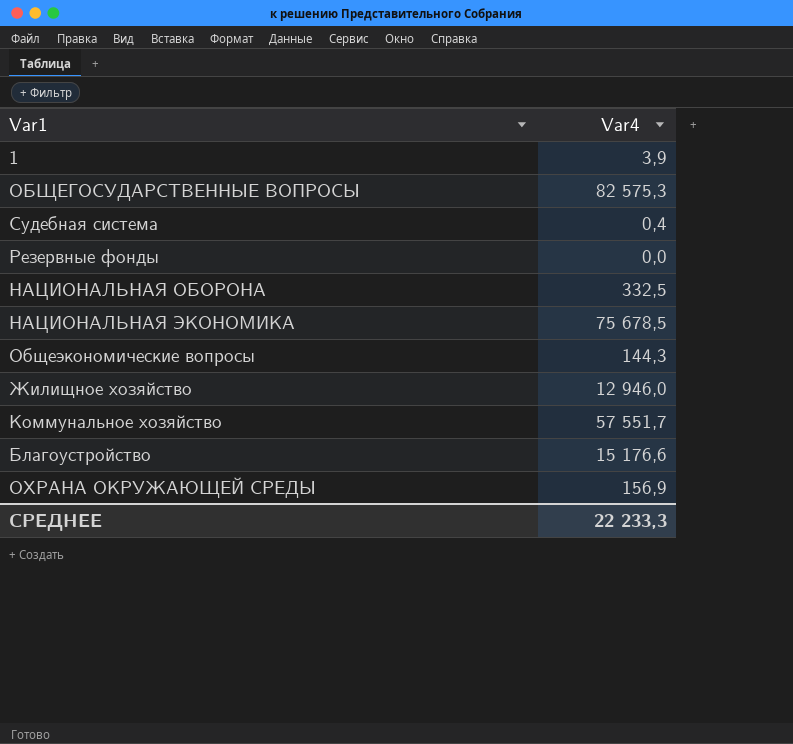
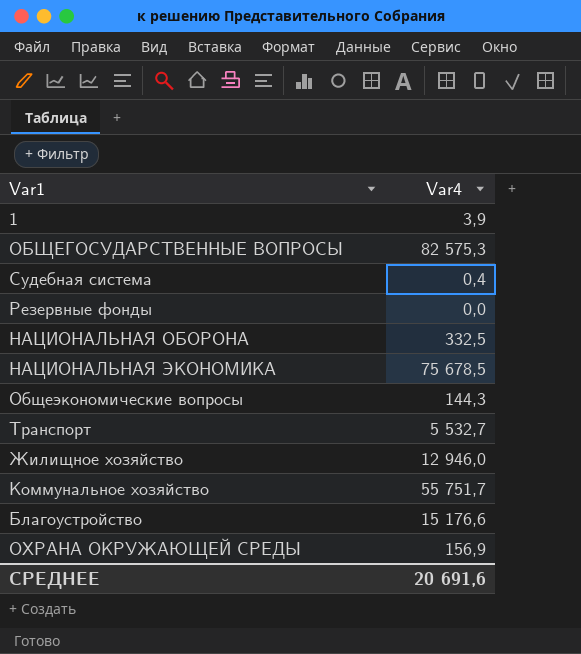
row Транспорт: none -> 5 532,7
Коммунальное хозяйство | Var4: 57 551,7 -> 55 751,7
СРЕДНЕЕ | Var4: 22 233,3 -> 20 691,6

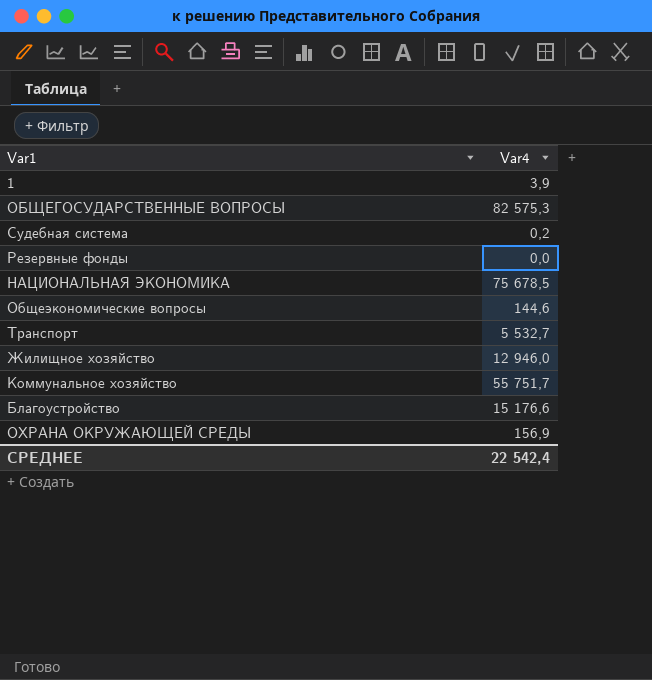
row НАЦИОНАЛЬНАЯ ОБОРОНА: 332,5 -> none
Судебная система | Var4: 0,4 -> 0,2
Общеэкономические вопросы | Var4: 144,3 -> 144,6
СРЕДНЕЕ | Var4: 20 691,6 -> 22 542,4

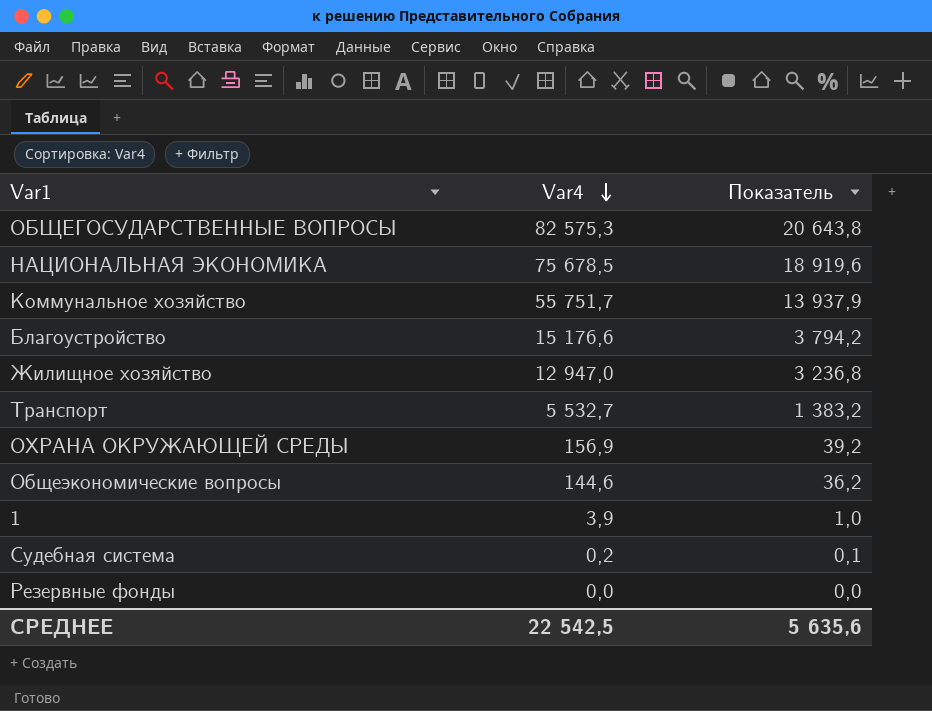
row order: none -> Var4 descending
column Показатель | formula: none -> [Var4] * 0,25
Жилищное хозяйство | Var4: 12 946,0 -> 12 947,0
СРЕДНЕЕ | Var4: 22 542,4 -> 22 542,5

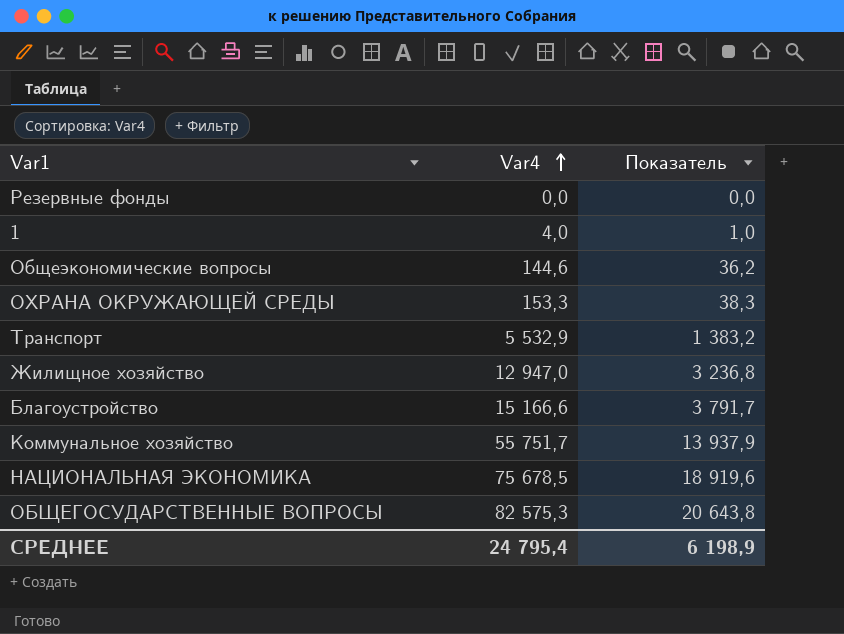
row order: Var4 descending -> Var4 ascending
row Судебная система: 0,2 | 0,1 -> none
1 | Var4: 3,9 -> 4,0
ОХРАНА ОКРУЖАЮЩЕЙ СРЕДЫ | Var4: 156,9 -> 153,3
ОХРАНА ОКРУЖАЮЩЕЙ СРЕДЫ | Показатель: 39,2 -> 38,3
Транспорт | Var4: 5 532,7 -> 5 532,9
Благоустройство | Var4: 15 176,6 -> 15 166,6
Благоустройство | Показатель: 3 794,2 -> 3 791,7
СРЕДНЕЕ | Var4: 22 542,5 -> 24 795,4
СРЕДНЕЕ | Показатель: 5 635,6 -> 6 198,9

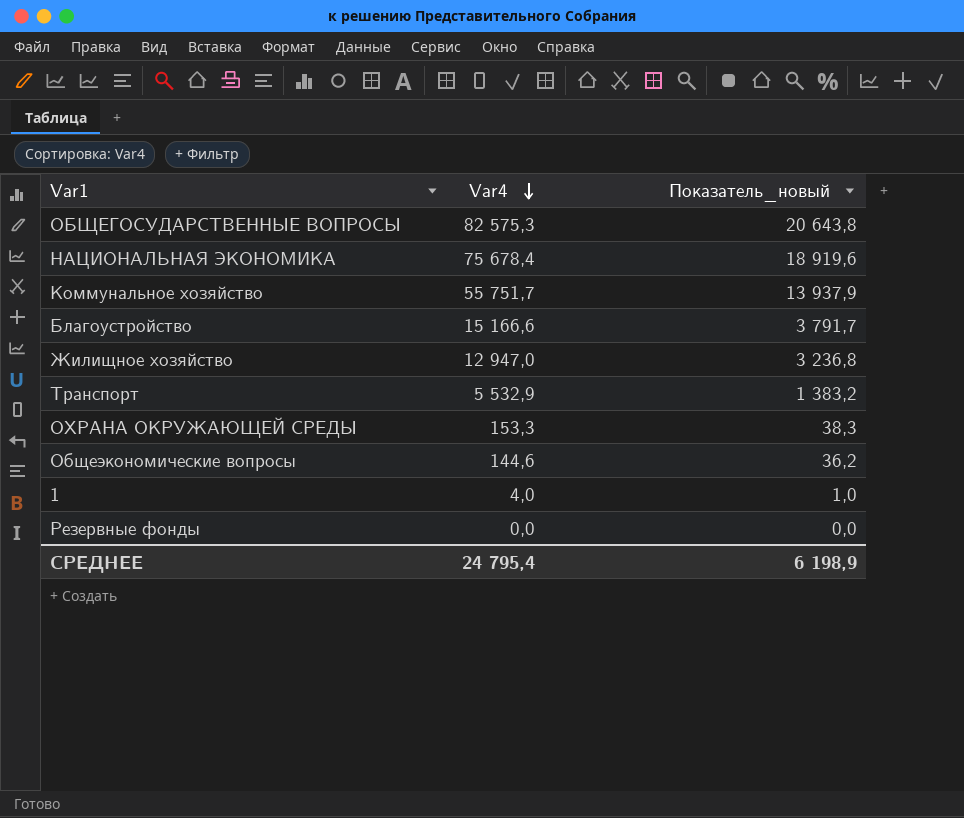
row order: Var4 ascending -> Var4 descending
column name: Показатель -> Показатель_новый
НАЦИОНАЛЬНАЯ ЭКОНОМИКА | Var4: 75 678,5 -> 75 678,4

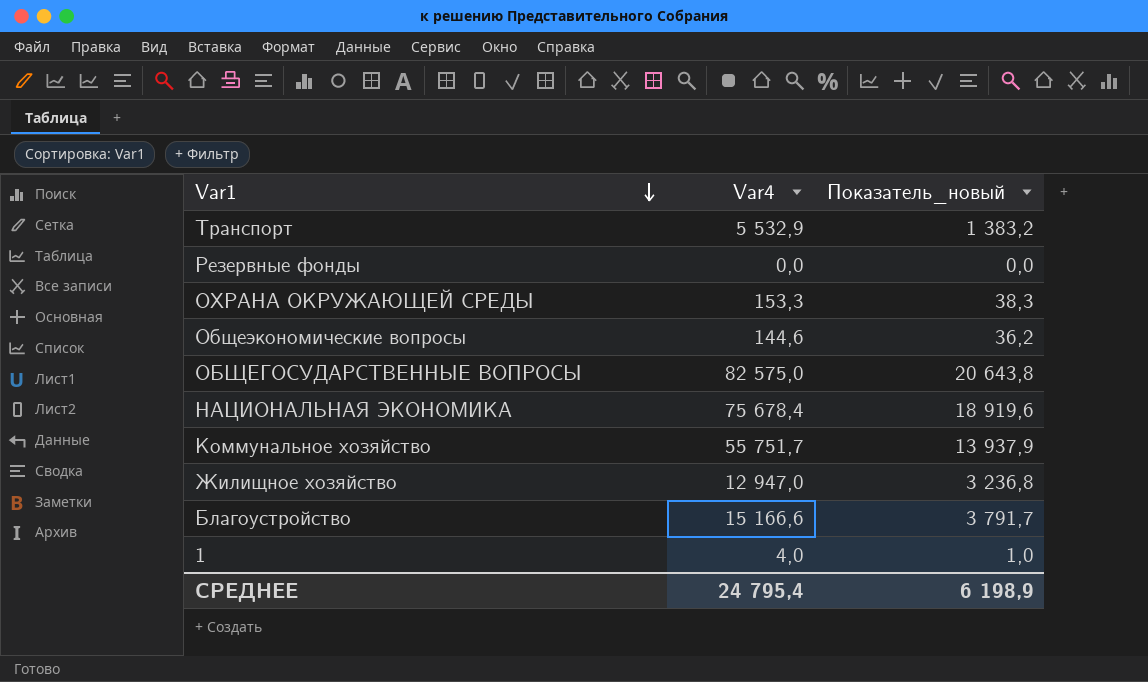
row order: Var4 descending -> Var1 descending
ОБЩЕГОСУДАРСТВЕННЫЕ ВОПРОСЫ | Var4: 82 575,3 -> 82 575,0

